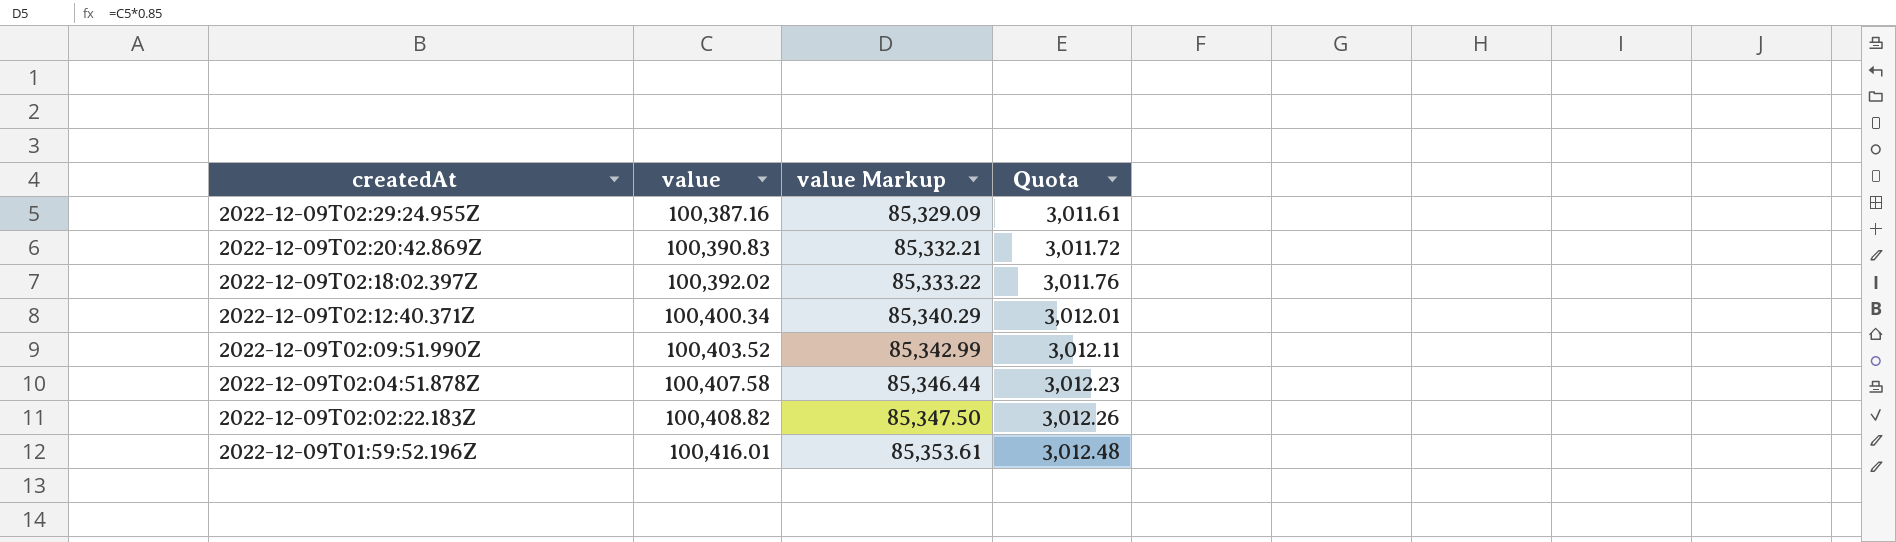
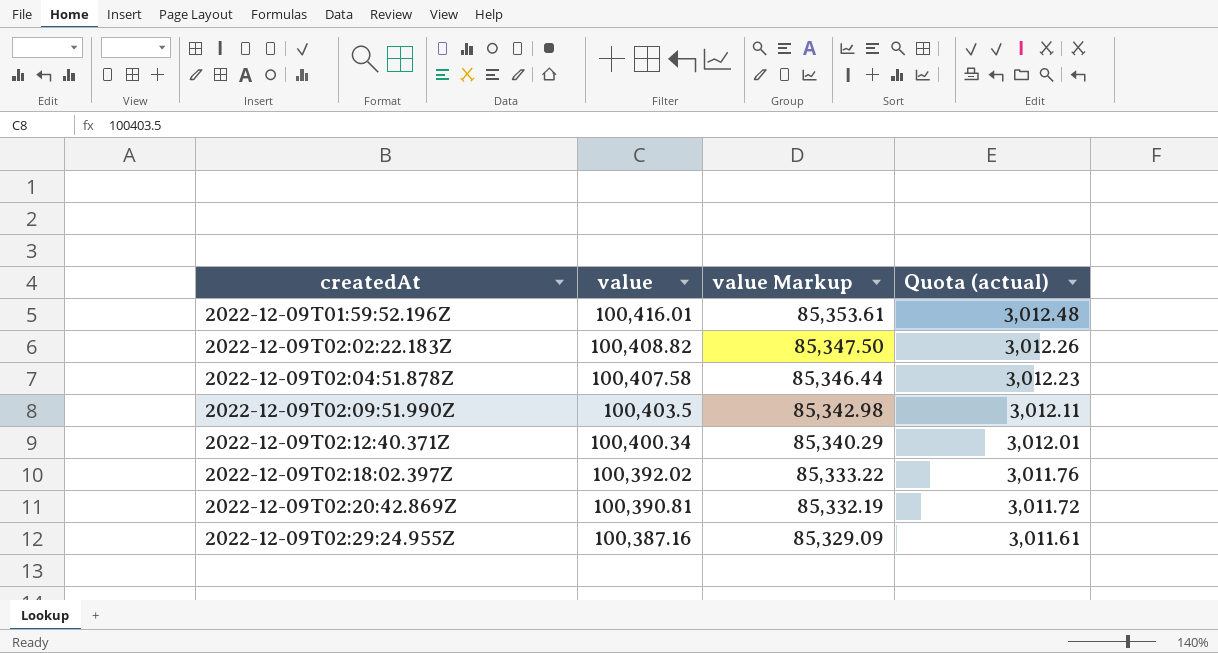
row order: createdAt descending -> createdAt ascending
column name: Quota -> Quota (actual)
2022-12-09T02:09:51.990Z | value: 100,403.52 -> 100,403.5
2022-12-09T02:09:51.990Z | value Markup: 85,342.99 -> 85,342.98
2022-12-09T02:20:42.869Z | value: 100,390.83 -> 100,390.81
2022-12-09T02:20:42.869Z | value Markup: 85,332.21 -> 85,332.19

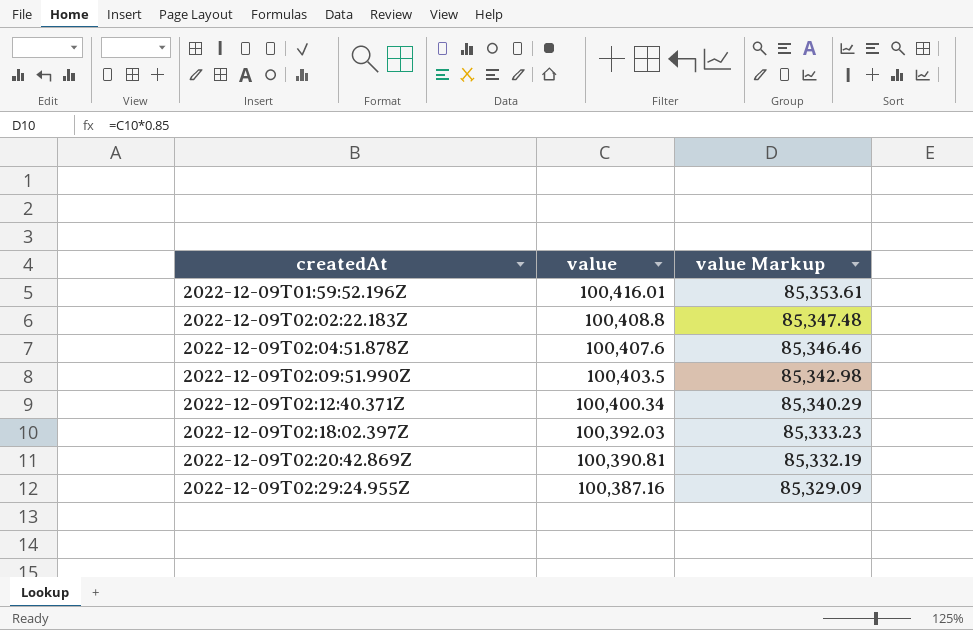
column Quota (actual) | formula: [value] * 0.03 -> none
2022-12-09T02:02:22.183Z | value: 100,408.82 -> 100,408.8
2022-12-09T02:02:22.183Z | value Markup: 85,347.50 -> 85,347.48
2022-12-09T02:04:51.878Z | value: 100,407.58 -> 100,407.6
2022-12-09T02:04:51.878Z | value Markup: 85,346.44 -> 85,346.46
2022-12-09T02:18:02.397Z | value: 100,392.02 -> 100,392.03
2022-12-09T02:18:02.397Z | value Markup: 85,333.22 -> 85,333.23

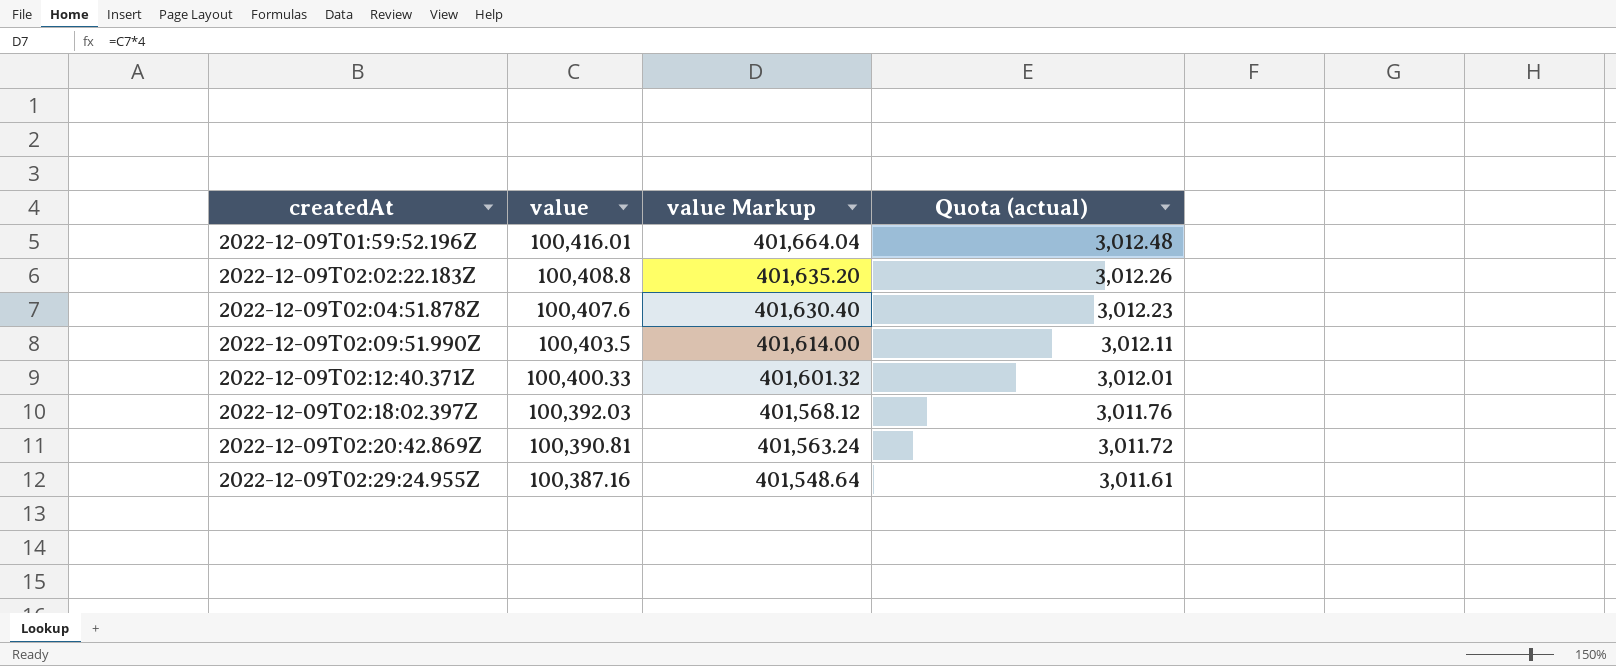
column value Markup | formula: [value] * 0.85 -> [value] * 4
column Quota (actual) | formula: none -> [value] * 0.03
2022-12-09T02:12:40.371Z | value: 100,400.34 -> 100,400.33

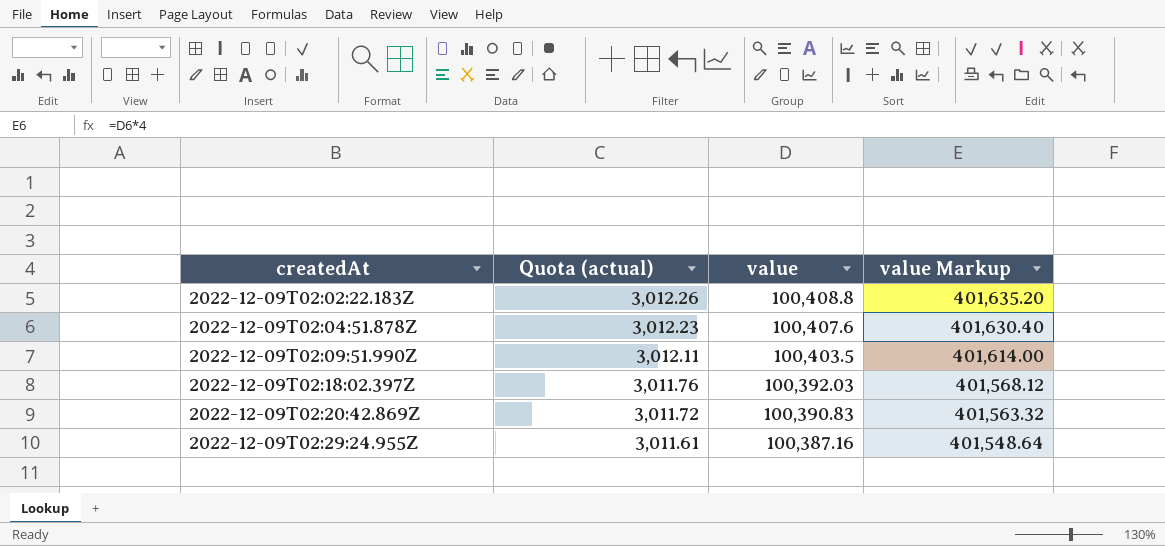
column Quota (actual) | position: 4 -> 2
row 2022-12-09T01:59:52.196Z: 100,416.01 | 401,664.04 | 3,012.48 -> none
row 2022-12-09T02:12:40.371Z: 100,400.33 | 401,601.32 | 3,012.01 -> none
2022-12-09T02:20:42.869Z | value: 100,390.81 -> 100,390.83
2022-12-09T02:20:42.869Z | value Markup: 401,563.24 -> 401,563.32

